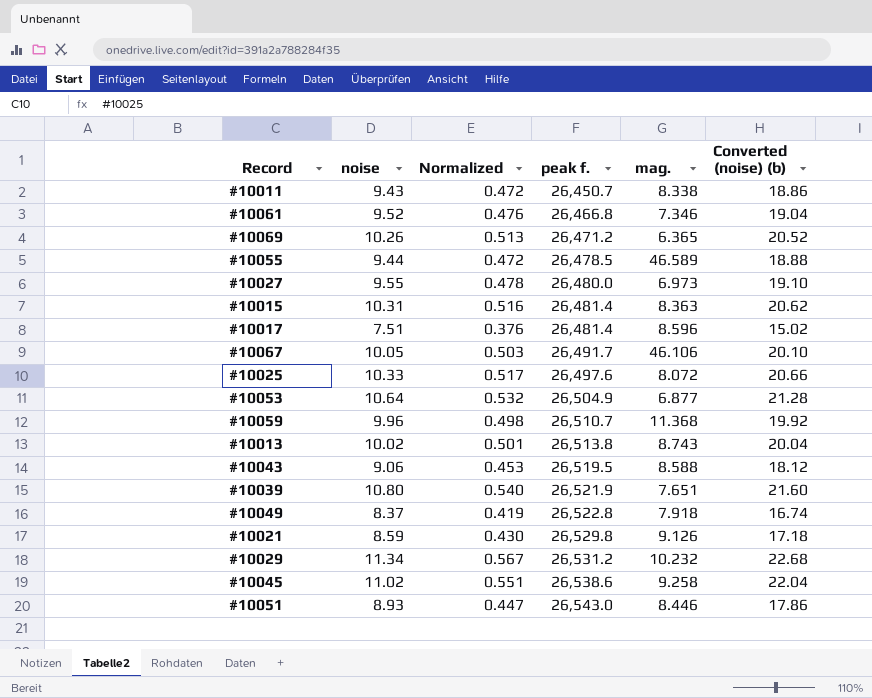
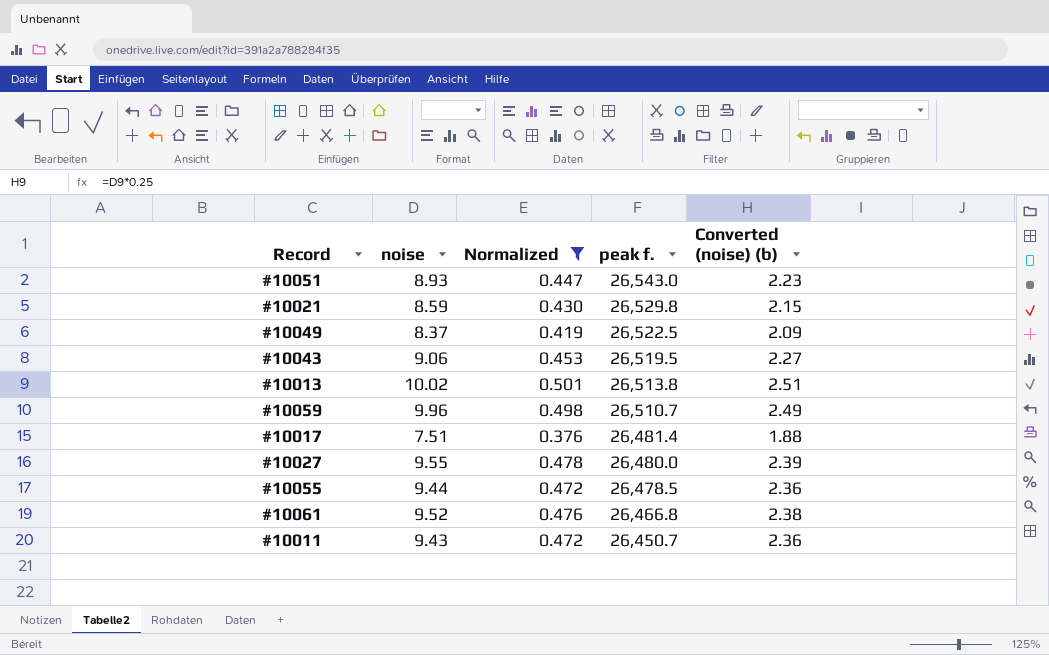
filter: none -> Normalized <= 0.501
row order: peak f. ascending -> peak f. descending
column mag. | position: 5 -> none
column Converted (noise) (b) | formula: [noise] * 2 -> [noise] * 0.25
#10049 | peak f.: 26,522.8 -> 26,522.5

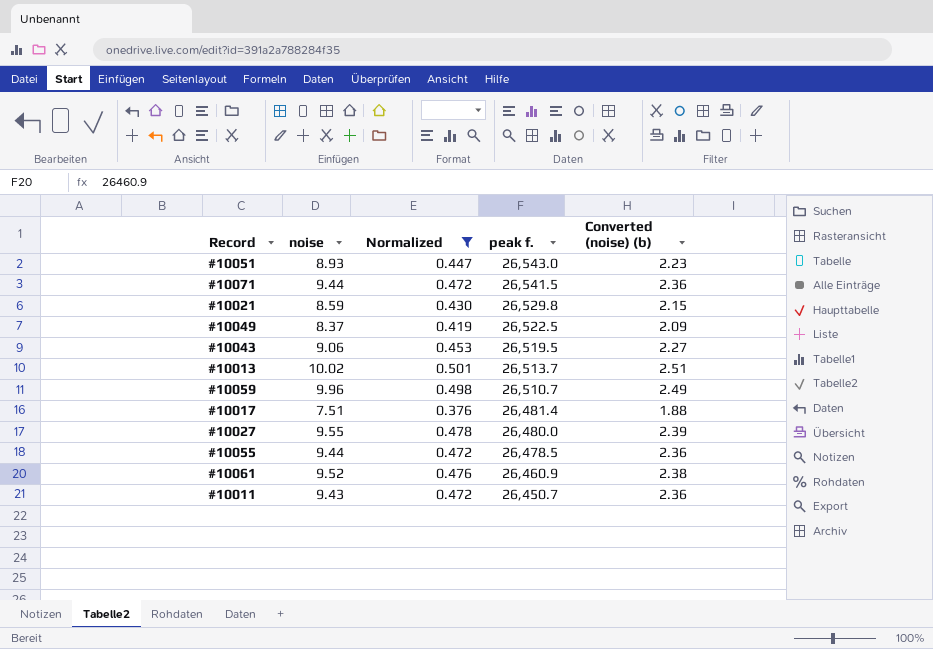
row #10071: none -> 9.44 | 0.472 | 26,541.5 | 2.36
#10013 | peak f.: 26,513.8 -> 26,513.7
#10061 | peak f.: 26,466.8 -> 26,460.9

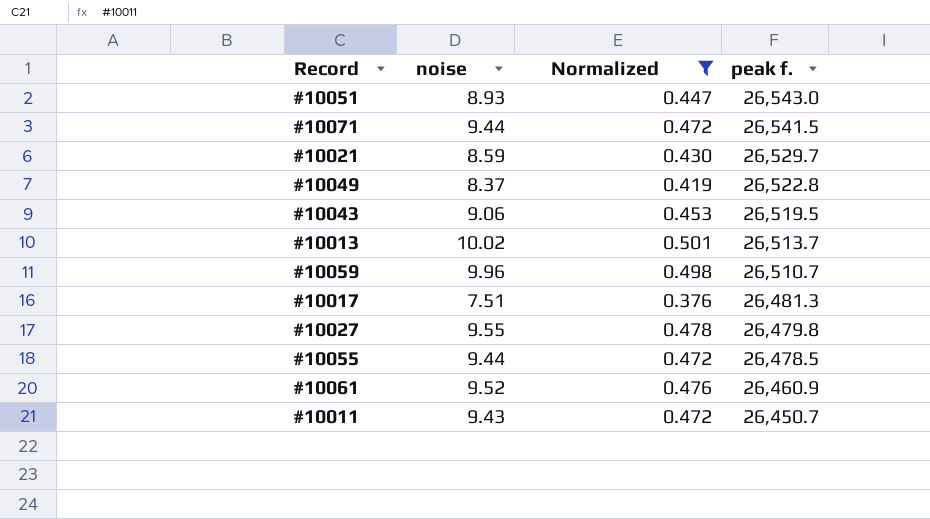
column Converted (noise) (b) | formula: [noise] * 0.25 -> none
#10021 | peak f.: 26,529.8 -> 26,529.7
#10049 | peak f.: 26,522.5 -> 26,522.8
#10017 | peak f.: 26,481.4 -> 26,481.3
#10027 | peak f.: 26,480.0 -> 26,479.8

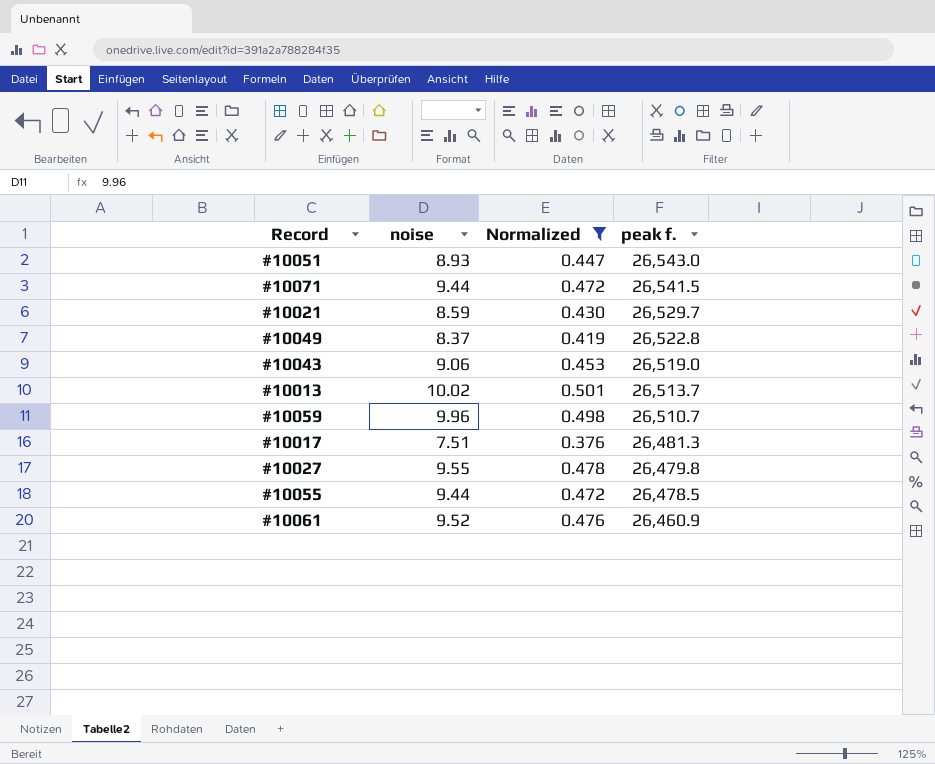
row #10011: 9.43 | 0.472 | 26,450.7 -> none
#10043 | peak f.: 26,519.5 -> 26,519.0

